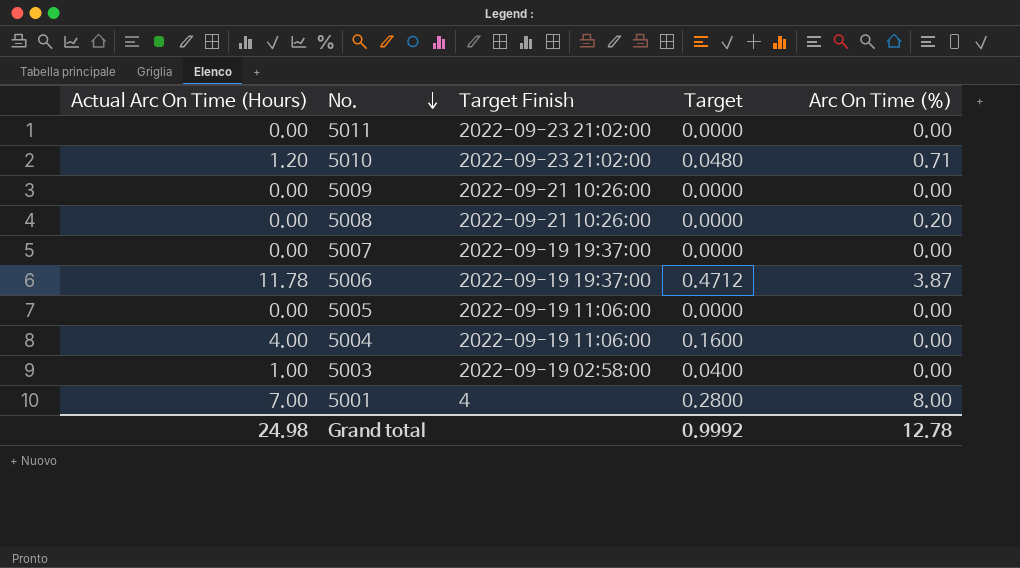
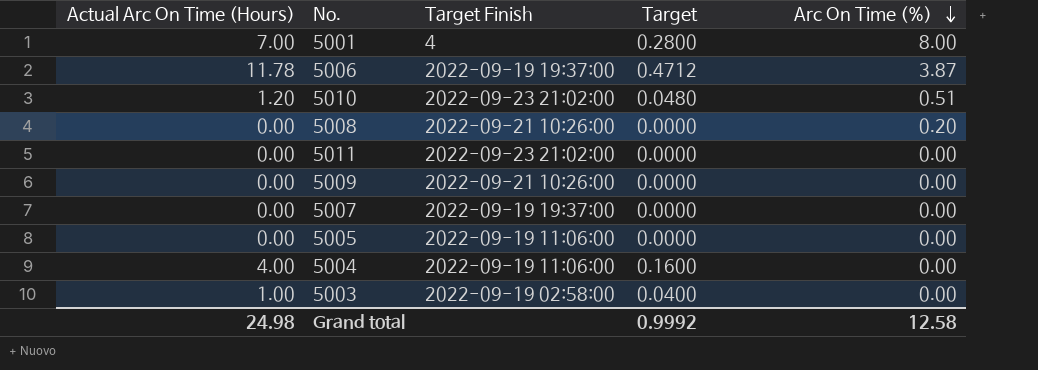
row order: No. descending -> Arc On Time (%) descending
5010 | Arc On Time (%): 0.71 -> 0.51
Grand total | Arc On Time (%): 12.78 -> 12.58

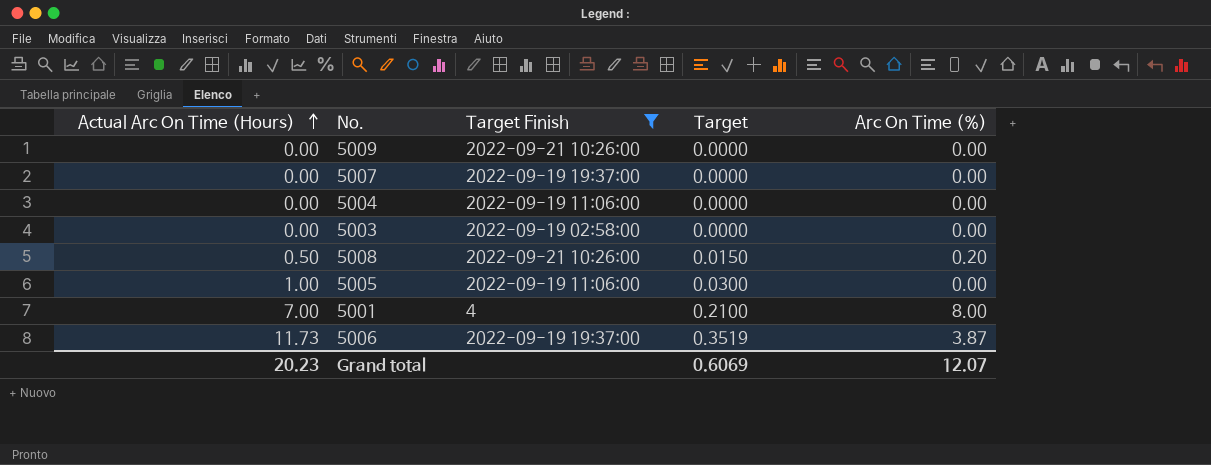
filter: none -> Target Finish != 2022-09-23 21:02:00
row order: Arc On Time (%) descending -> Actual Arc On Time (Hours) ascending
column Target | formula: [Actual Arc On Time (Hours)] * 0.04 -> [Actual Arc On Time (Hours)] * 0.03
5004 | Actual Arc On Time (Hours): 4.00 -> 0.00
5003 | Actual Arc On Time (Hours): 1.00 -> 0.00
5008 | Actual Arc On Time (Hours): 0.00 -> 0.50
5005 | Actual Arc On Time (Hours): 0.00 -> 1.00
5006 | Actual Arc On Time (Hours): 11.78 -> 11.73
Grand total | Actual Arc On Time (Hours): 24.98 -> 20.23
Grand total | Target: 0.9992 -> 0.6069
Grand total | Arc On Time (%): 12.58 -> 12.07

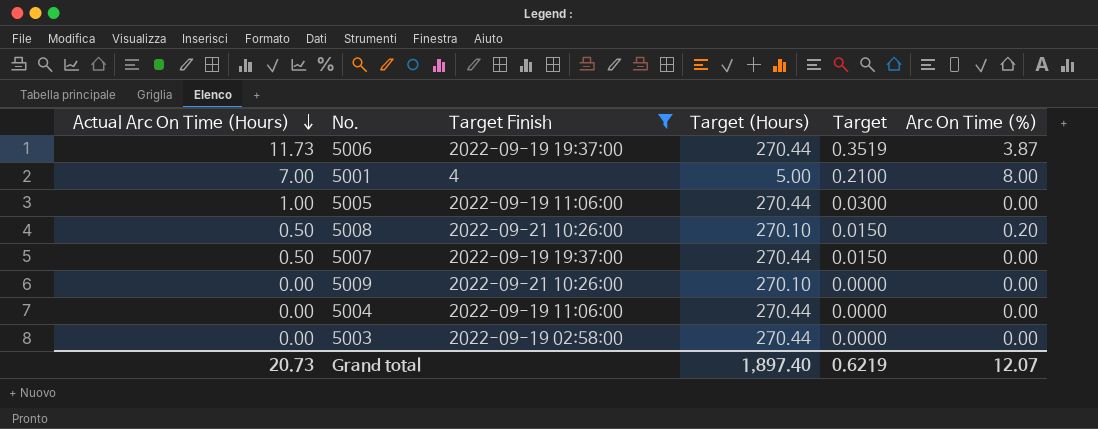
row order: Actual Arc On Time (Hours) ascending -> Actual Arc On Time (Hours) descending
column Target (Hours) | position: none -> 4
5007 | Actual Arc On Time (Hours): 0.00 -> 0.50
5007 | Target: 0.0000 -> 0.0150
Grand total | Actual Arc On Time (Hours): 20.23 -> 20.73
Grand total | Target: 0.6069 -> 0.6219

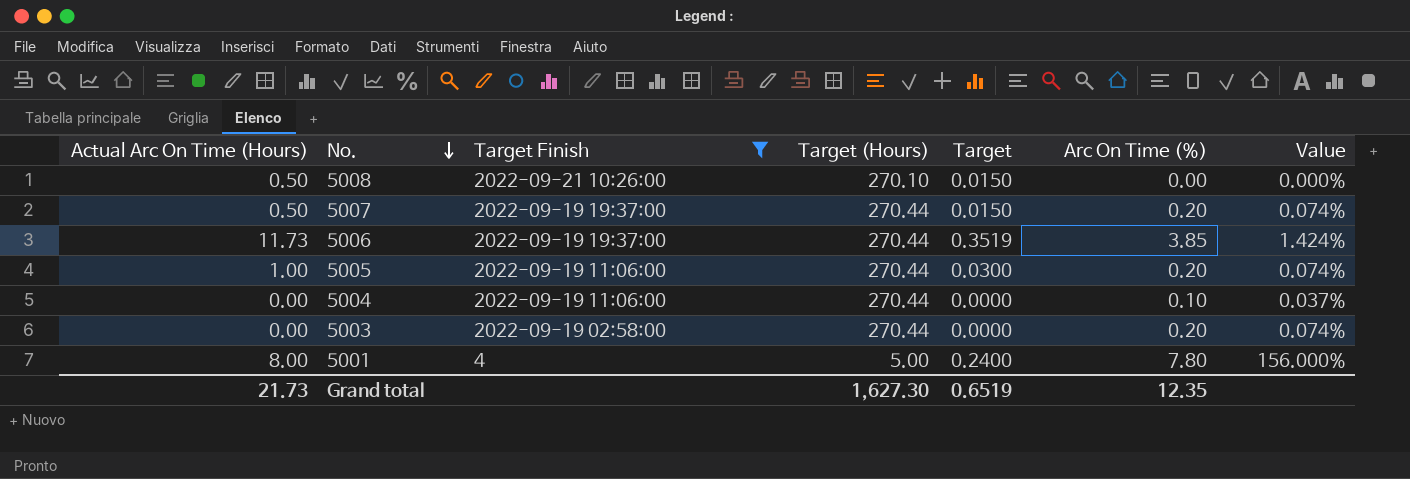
row order: Actual Arc On Time (Hours) descending -> No. descending
column Value | formula: none -> [Arc On Time (%)] / [Target (Hours)]
row 5009: 0.00 | 2022-09-21 10:26:00 | 270.10 | 0.0000 | 0.00 -> none
5008 | Arc On Time (%): 0.20 -> 0.00
5007 | Arc On Time (%): 0.00 -> 0.20
5006 | Arc On Time (%): 3.87 -> 3.85
5005 | Arc On Time (%): 0.00 -> 0.20
5004 | Arc On Time (%): 0.00 -> 0.10
5003 | Arc On Time (%): 0.00 -> 0.20
5001 | Actual Arc On Time (Hours): 7.00 -> 8.00
5001 | Target: 0.2100 -> 0.2400
5001 | Arc On Time (%): 8.00 -> 7.80
Grand total | Actual Arc On Time (Hours): 20.73 -> 21.73
Grand total | Target (Hours): 1,897.40 -> 1,627.30
Grand total | Target: 0.6219 -> 0.6519
Grand total | Arc On Time (%): 12.07 -> 12.35

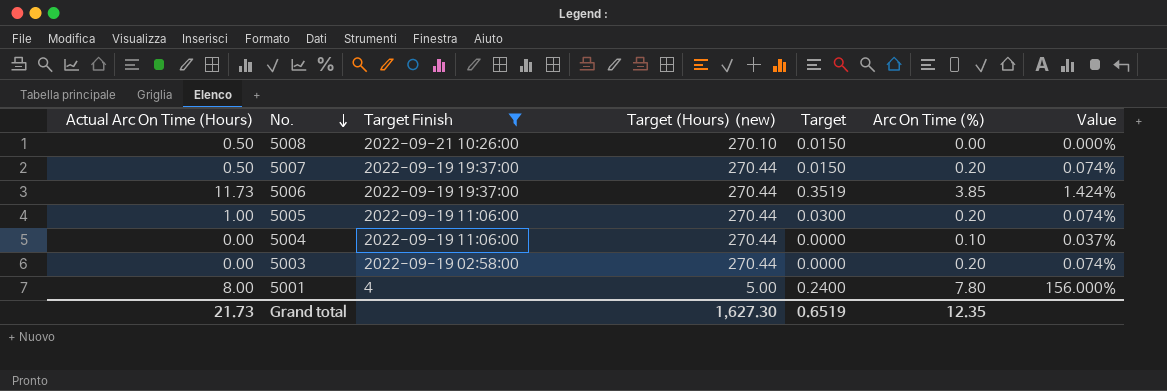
column name: Target (Hours) -> Target (Hours) (new)

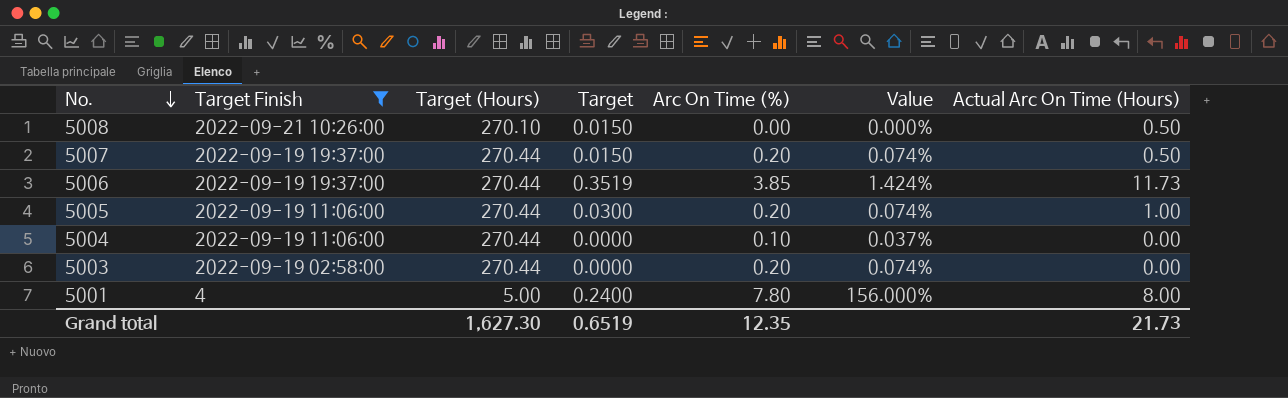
column name: Target (Hours) (new) -> Target (Hours)
column Actual Arc On Time (Hours) | position: 1 -> 7

